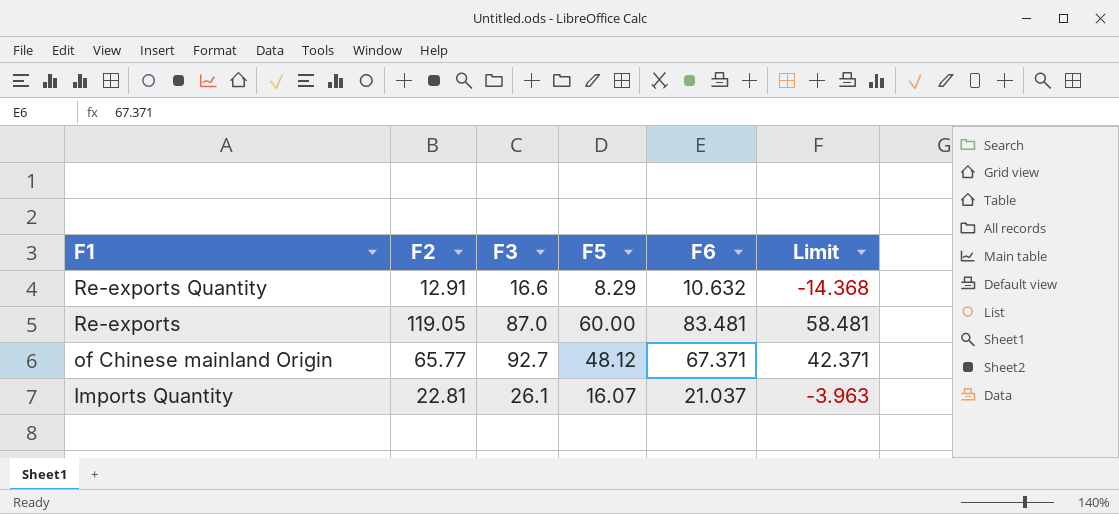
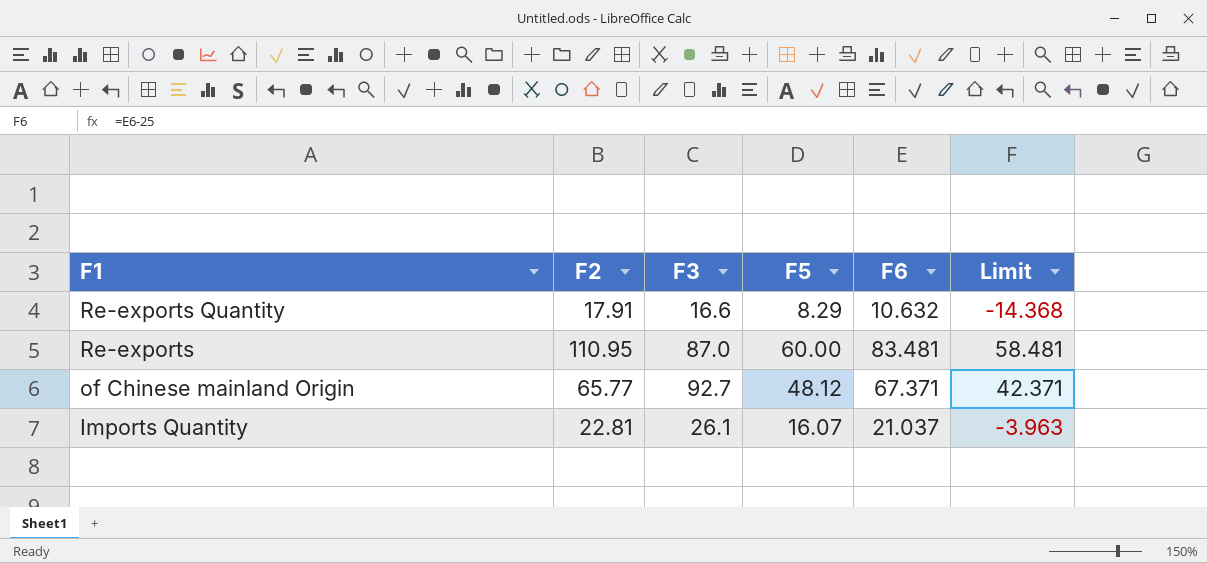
Re-exports Quantity | F2: 12.91 -> 17.91
Re-exports | F2: 119.05 -> 110.95

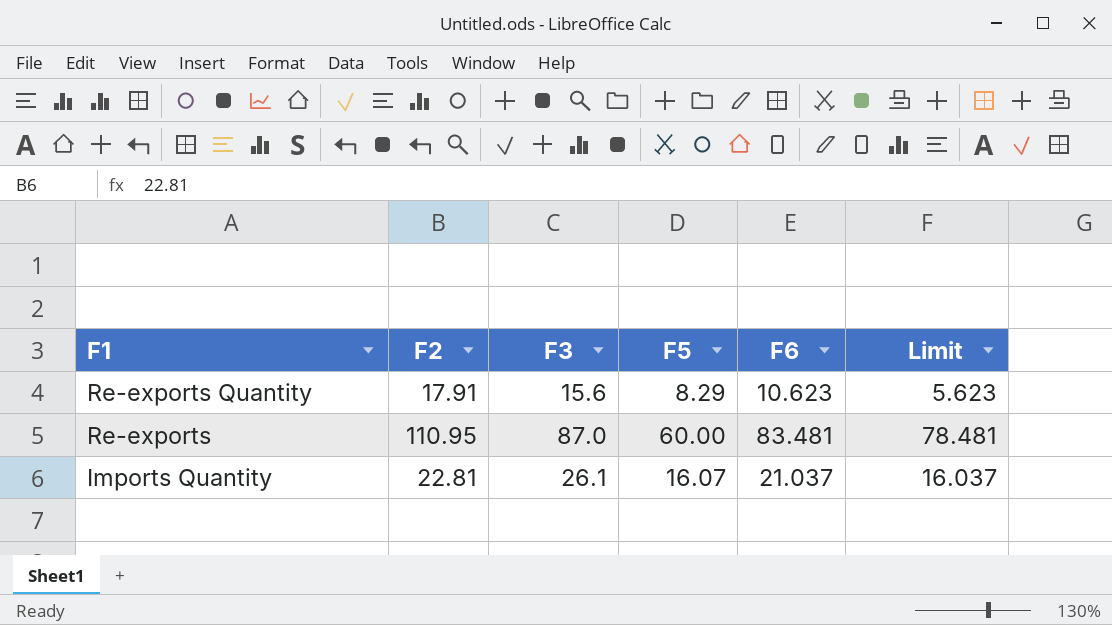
column Limit | formula: [F6] - 25 -> [F6] - 5
row of Chinese mainland Origin: 65.77 | 92.7 | 48.12 | 67.371 | 42.371 -> none
Re-exports Quantity | F3: 16.6 -> 15.6
Re-exports Quantity | F6: 10.632 -> 10.623

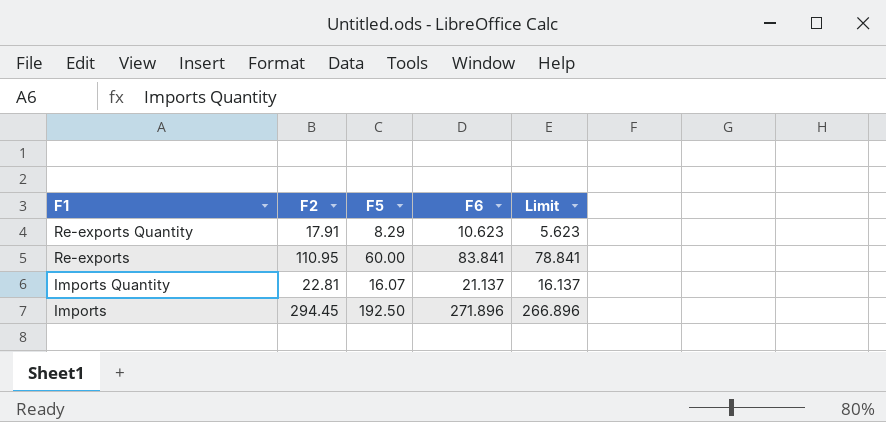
column F3 | position: 3 -> none
Re-exports | F6: 83.481 -> 83.841
Re-exports | Limit: 78.481 -> 78.841
Imports Quantity | F6: 21.037 -> 21.137
Imports Quantity | Limit: 16.037 -> 16.137
row Imports: none -> 294.45 | 192.50 | 271.896 | 266.896

